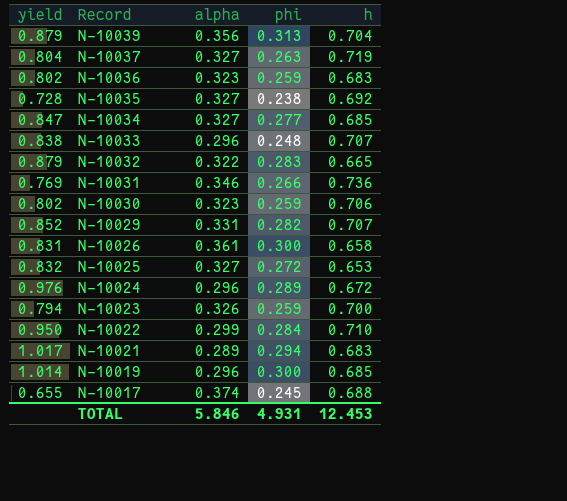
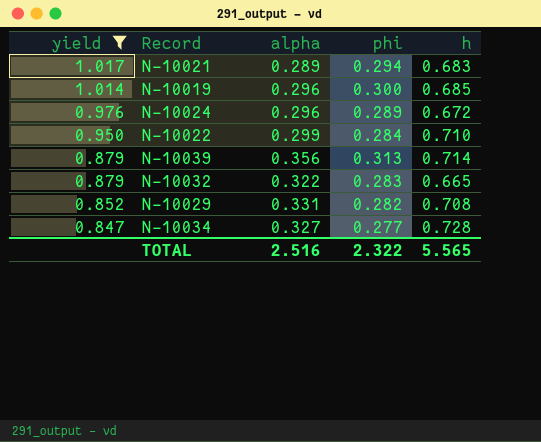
filter: none -> yield >= 0.847
row order: Record descending -> yield descending
N-10039 | h: 0.704 -> 0.714
N-10029 | h: 0.707 -> 0.708
N-10034 | h: 0.685 -> 0.728
TOTAL | alpha: 5.846 -> 2.516
TOTAL | phi: 4.931 -> 2.322
TOTAL | h: 12.453 -> 5.565

